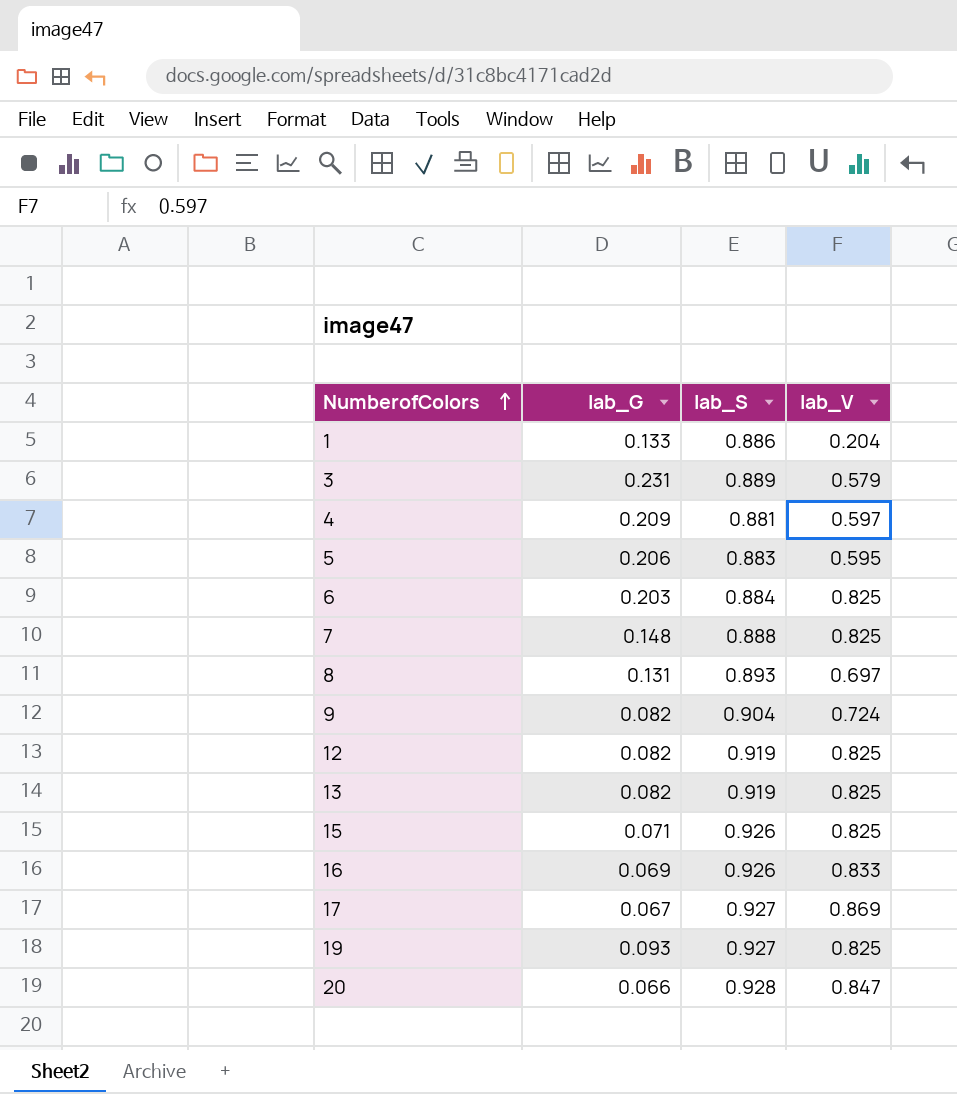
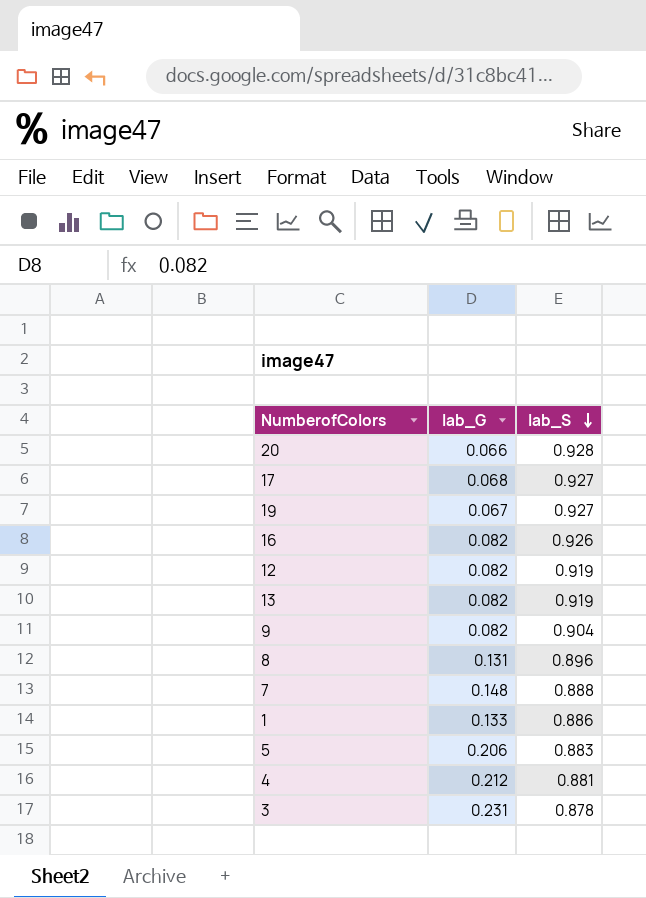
row order: NumberofColors ascending -> lab_S descending
column lab_V | position: 4 -> none
row 6: 0.203 | 0.884 | 0.825 -> none
row 15: 0.071 | 0.926 | 0.825 -> none
17 | lab_G: 0.067 -> 0.068
19 | lab_G: 0.093 -> 0.067
16 | lab_G: 0.069 -> 0.082
8 | lab_S: 0.893 -> 0.896
4 | lab_G: 0.209 -> 0.212
3 | lab_S: 0.889 -> 0.878

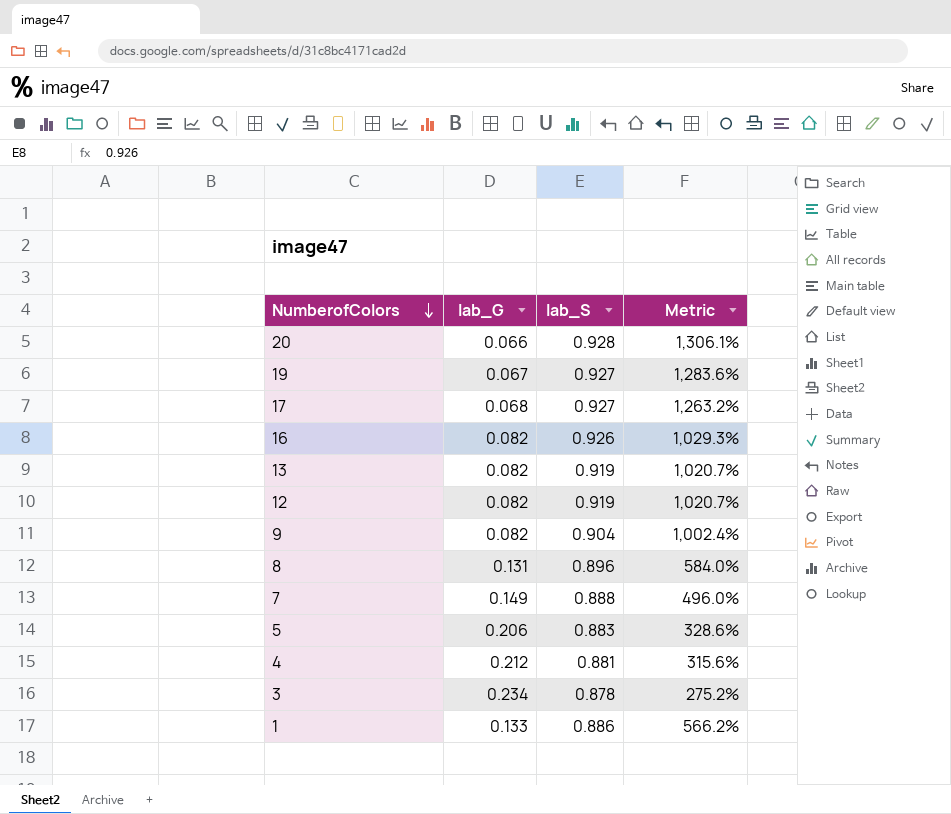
row order: lab_S descending -> NumberofColors descending
column Metric | formula: none -> ([lab_S] - [lab_G]) / [lab_G]
7 | lab_G: 0.148 -> 0.149
3 | lab_G: 0.231 -> 0.234

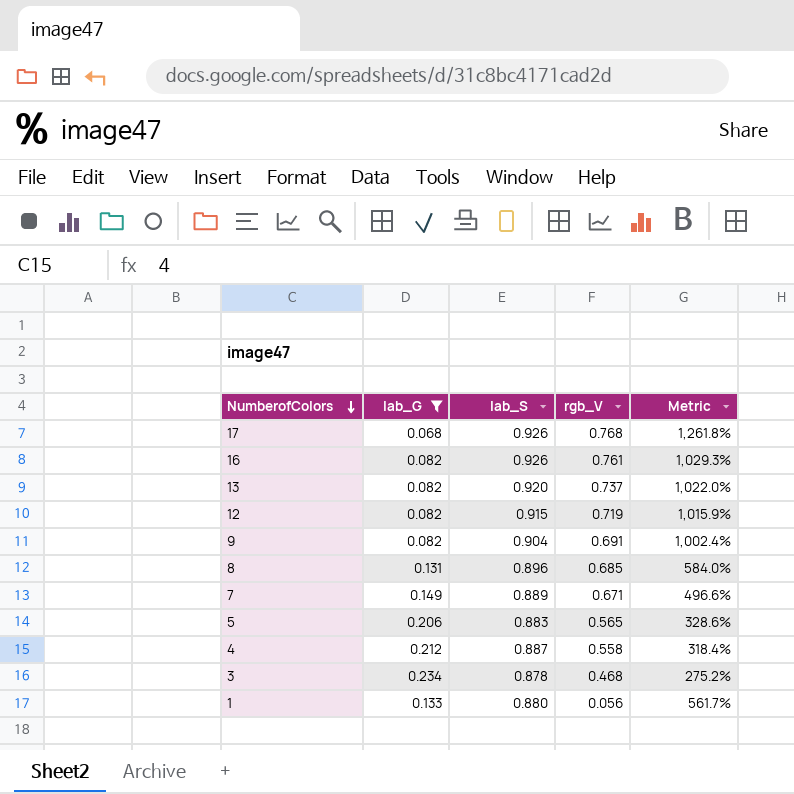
filter: none -> lab_G >= 0.068
column rgb_V | position: none -> 4
17 | lab_S: 0.927 -> 0.926
17 | Metric: 1,263.2% -> 1,261.8%
13 | lab_S: 0.919 -> 0.920
13 | Metric: 1,020.7% -> 1,022.0%
12 | lab_S: 0.919 -> 0.915
12 | Metric: 1,020.7% -> 1,015.9%
7 | lab_S: 0.888 -> 0.889
7 | Metric: 496.0% -> 496.6%
4 | lab_S: 0.881 -> 0.887
4 | Metric: 315.6% -> 318.4%
1 | lab_S: 0.886 -> 0.880
1 | Metric: 566.2% -> 561.7%

